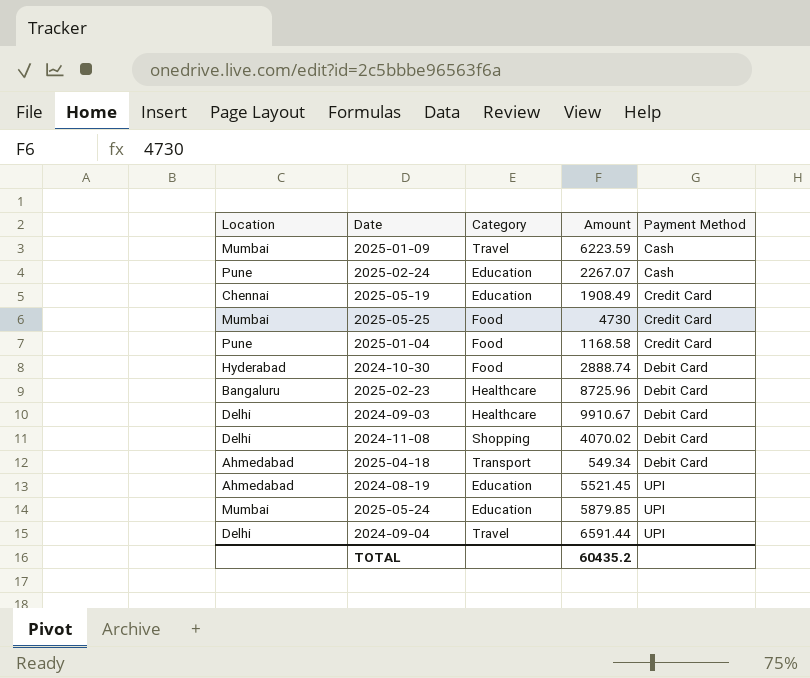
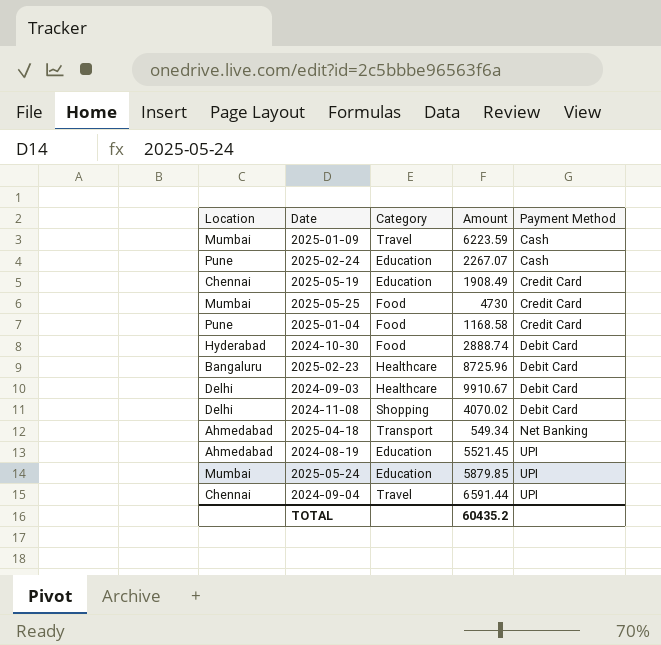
2025-04-18 | Payment Method: Debit Card -> Net Banking
2024-09-04 | Location: Delhi -> Chennai

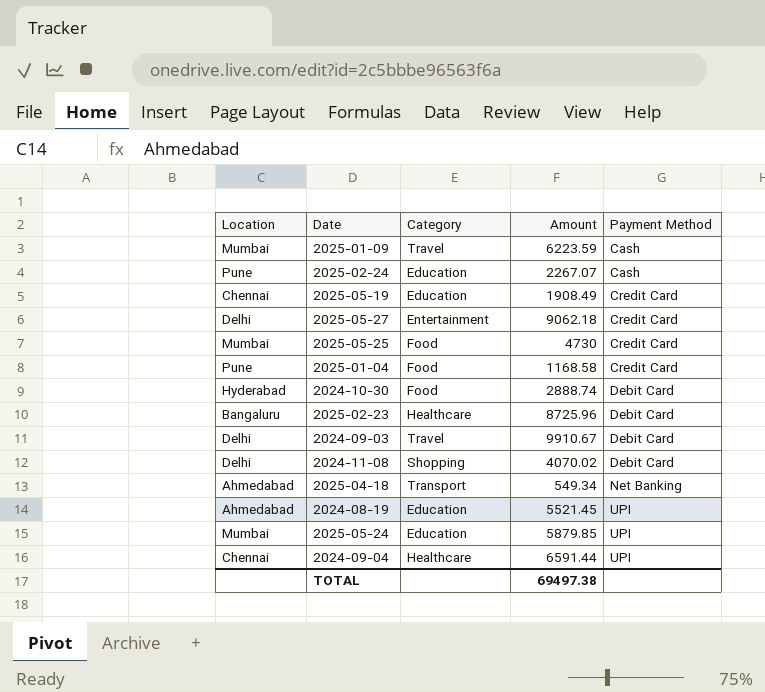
row 2025-05-27: none -> Delhi | Entertainment | 9062.18 | Credit Card
2024-09-03 | Category: Healthcare -> Travel
2024-09-04 | Category: Travel -> Healthcare
TOTAL | Amount: 60435.2 -> 69497.38

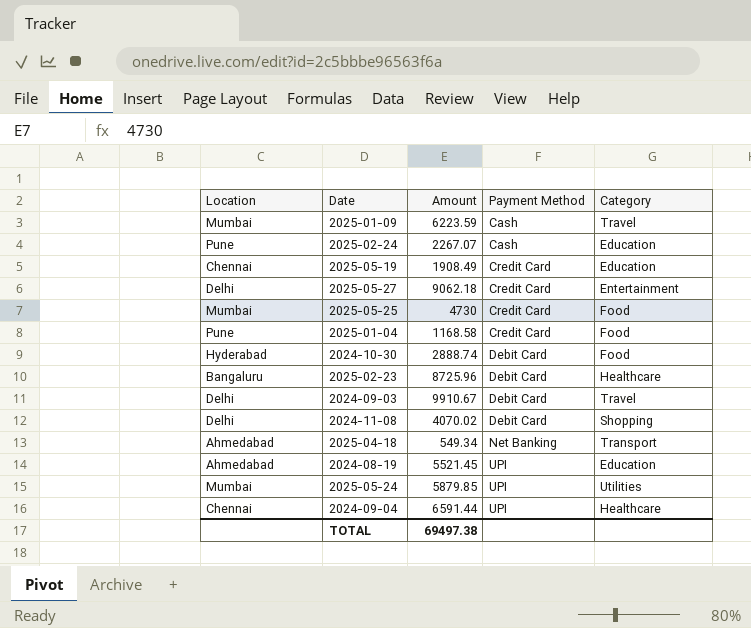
column Category | position: 3 -> 5
2025-05-24 | Category: Education -> Utilities

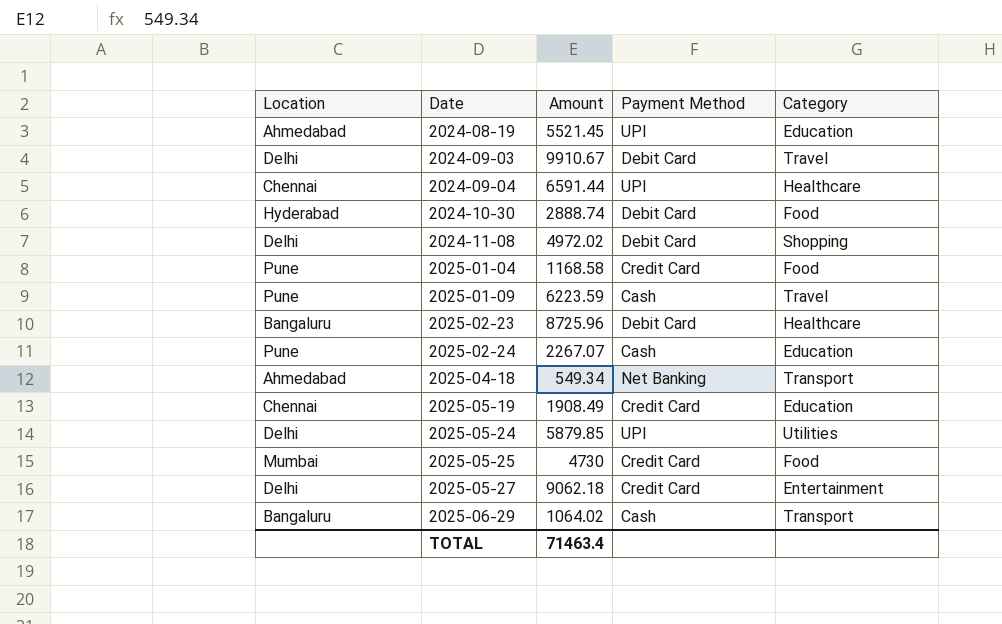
row order: Payment Method ascending -> Date ascending
2024-11-08 | Amount: 4070.02 -> 4972.02
2025-01-09 | Location: Mumbai -> Pune
2025-05-24 | Location: Mumbai -> Delhi
row 2025-06-29: none -> Bangaluru | 1064.02 | Cash | Transport
TOTAL | Amount: 69497.38 -> 71463.4

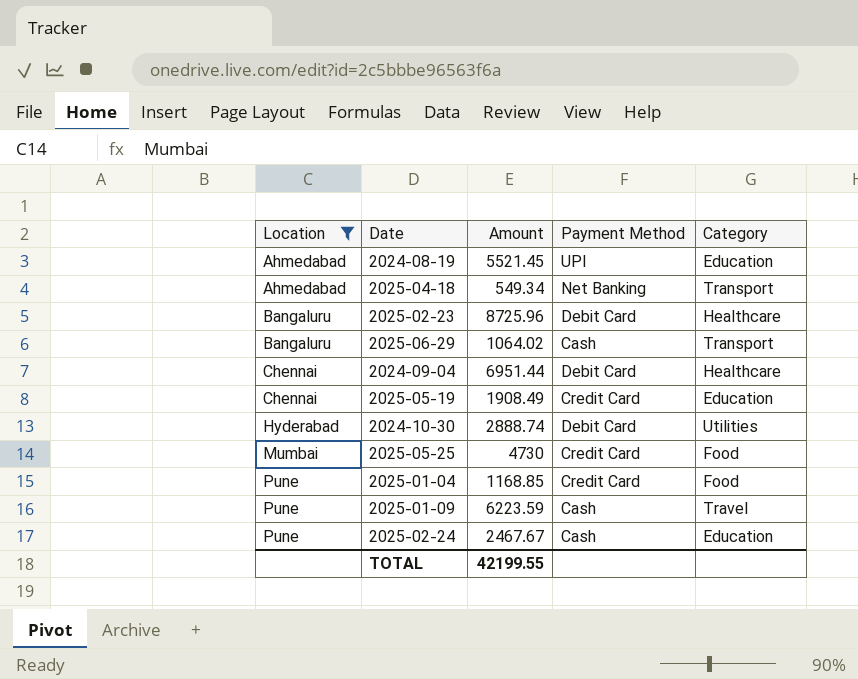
filter: none -> Location != Delhi
row order: Date ascending -> Location ascending
2024-09-04 | Amount: 6591.44 -> 6951.44
2024-09-04 | Payment Method: UPI -> Debit Card
2024-10-30 | Category: Food -> Utilities
2025-01-04 | Amount: 1168.58 -> 1168.85
2025-02-24 | Amount: 2267.07 -> 2467.67
TOTAL | Amount: 71463.4 -> 42199.55

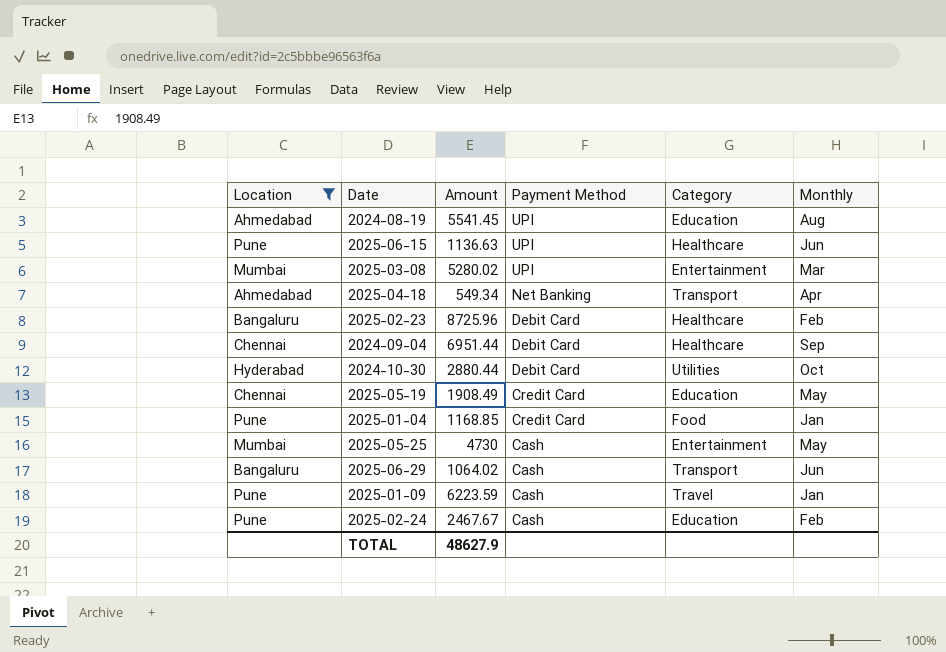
row order: Location ascending -> Payment Method descending
column Monthly | position: none -> 6
2024-08-19 | Amount: 5521.45 -> 5541.45
row 2025-06-15: none -> Pune | 1136.63 | UPI | Healthcare | Jun
row 2025-03-08: none -> Mumbai | 5280.02 | UPI | Entertainment | Mar
2024-10-30 | Amount: 2888.74 -> 2880.44
2025-05-25 | Payment Method: Credit Card -> Cash
2025-05-25 | Category: Food -> Entertainment
TOTAL | Amount: 42199.55 -> 48627.9

